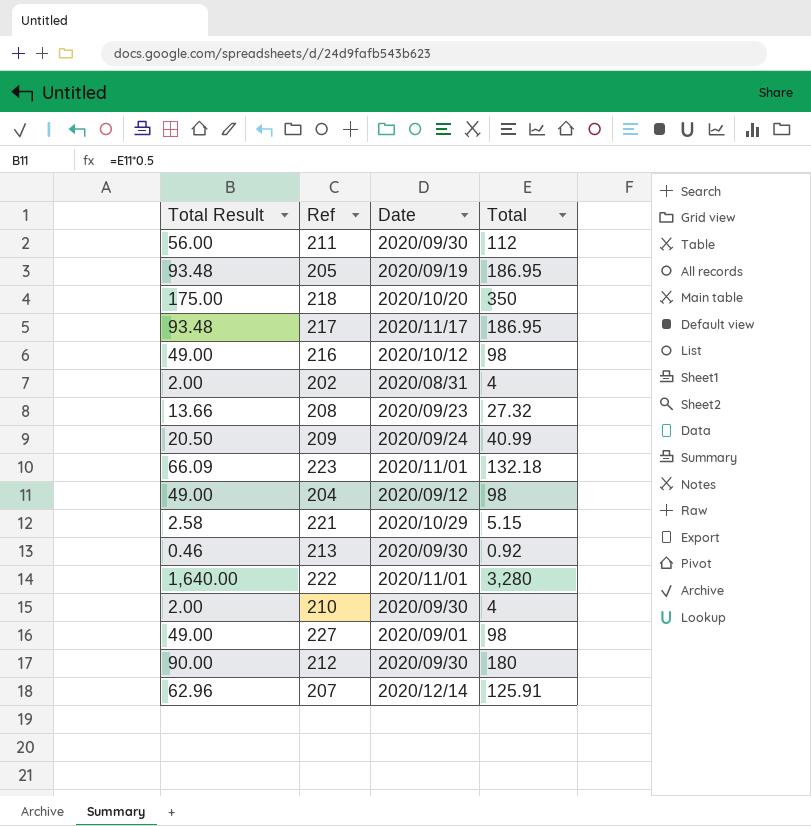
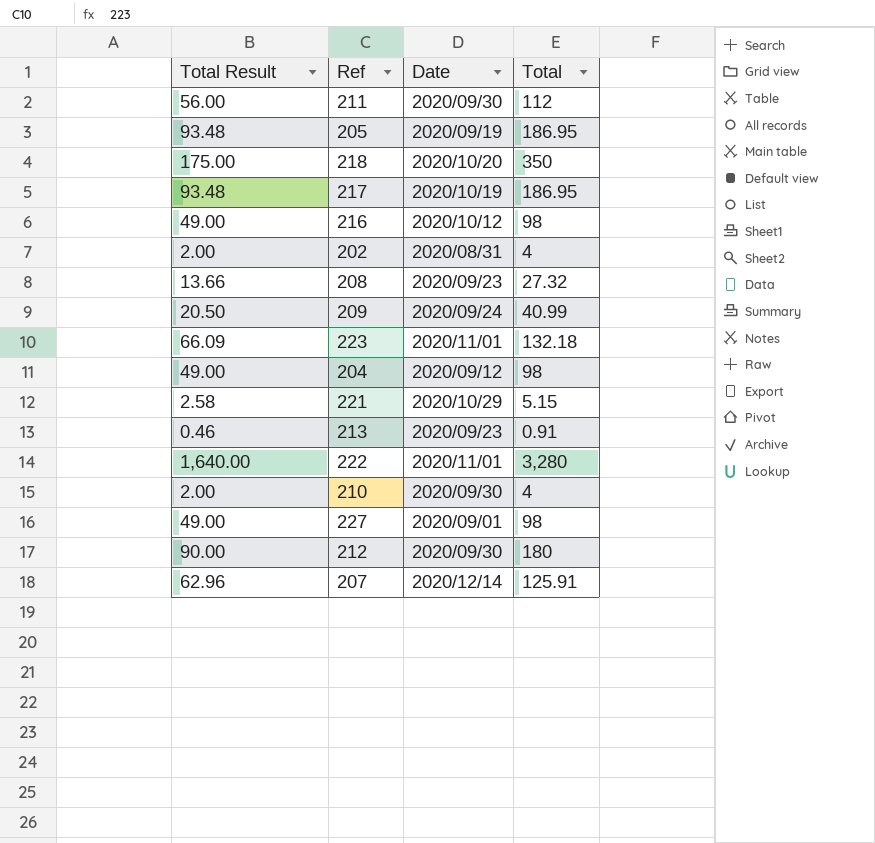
217 | Date: 2020/11/17 -> 2020/10/19
213 | Date: 2020/09/30 -> 2020/09/23
213 | Total: 0.92 -> 0.91

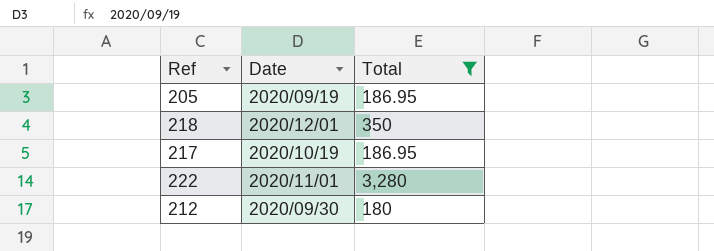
filter: none -> Total >= 180
column Total Result | formula: [Total] * 0.5 -> none
218 | Date: 2020/10/20 -> 2020/12/01

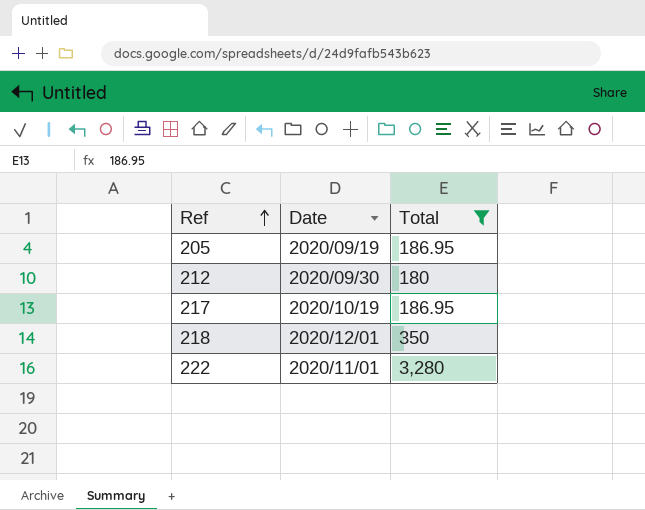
row order: none -> Ref ascending

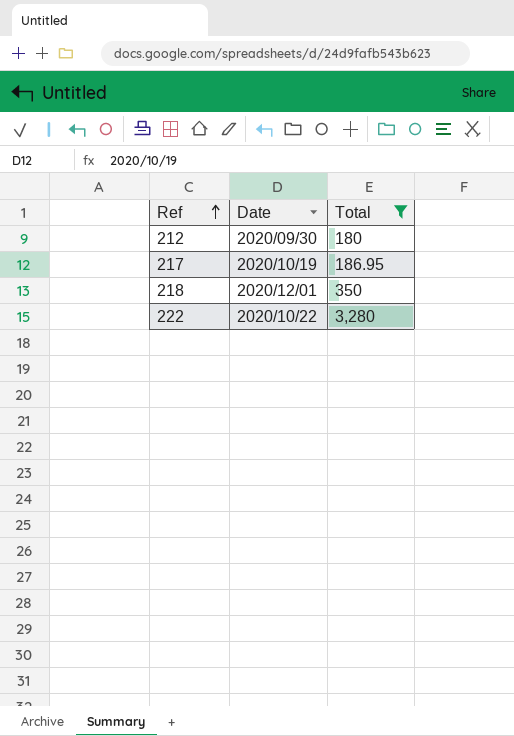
row 205: 2020/09/19 | 186.95 -> none
222 | Date: 2020/11/01 -> 2020/10/22

